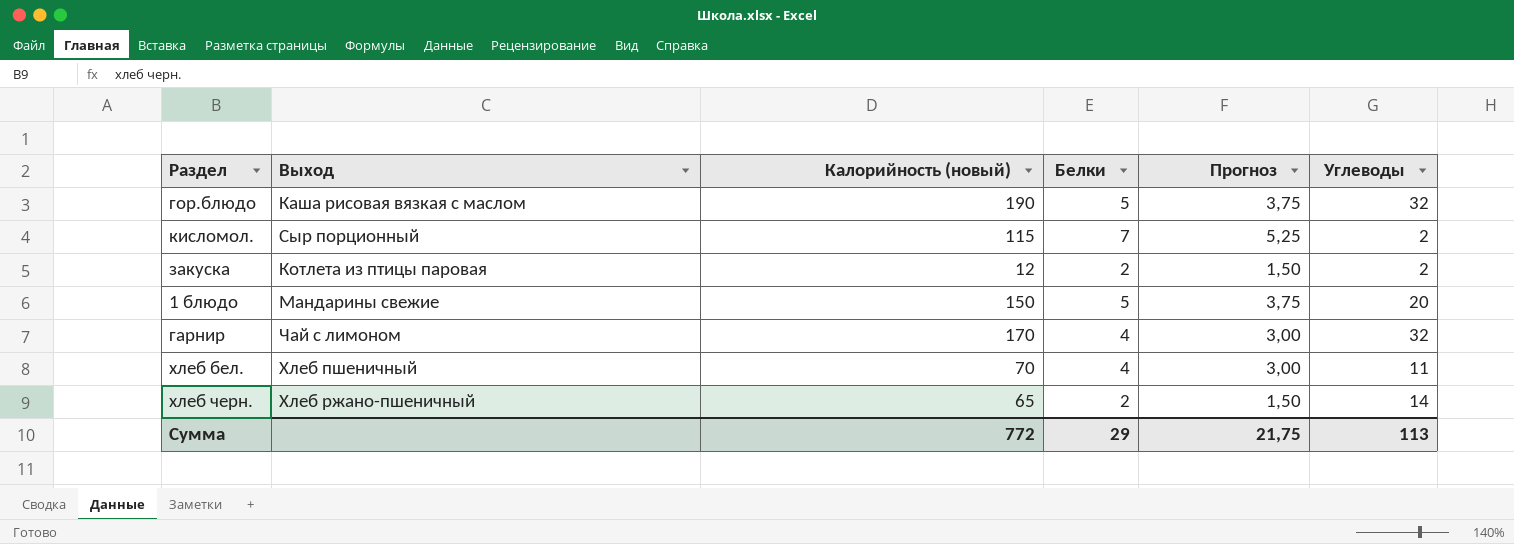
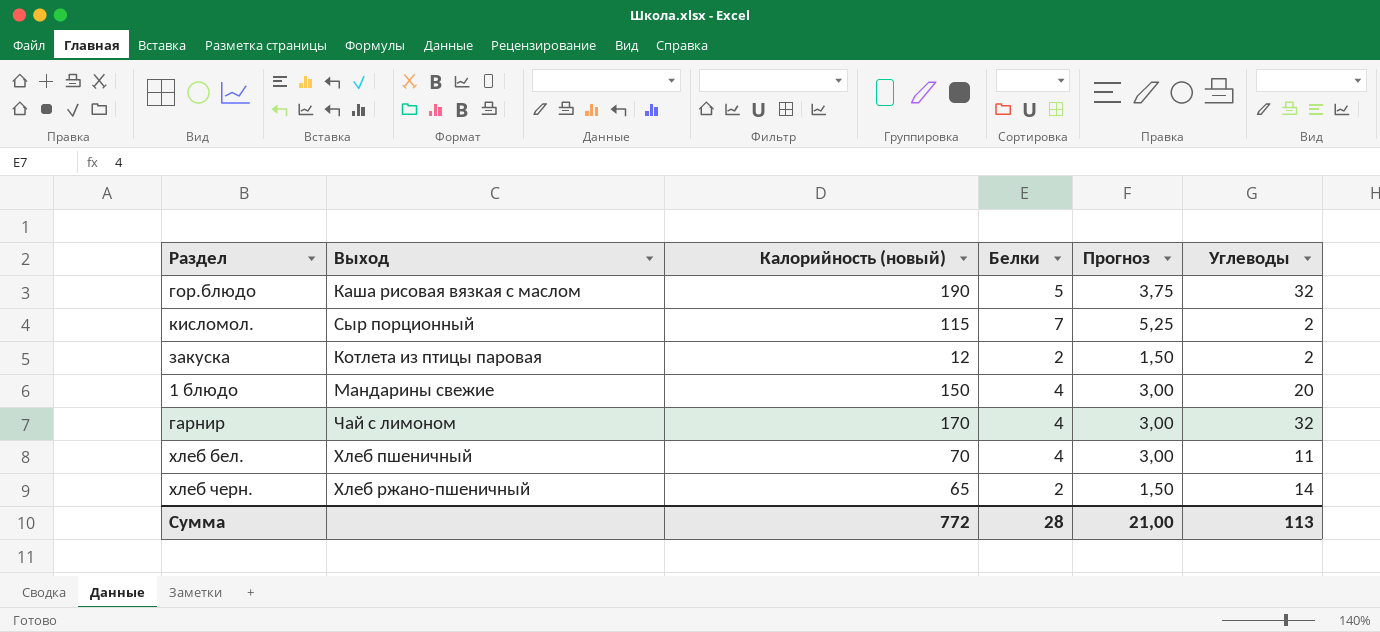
1 блюдо | Белки: 5 -> 4
1 блюдо | Прогноз: 3,75 -> 3,00
Сумма | Белки: 29 -> 28
Сумма | Прогноз: 21,75 -> 21,00

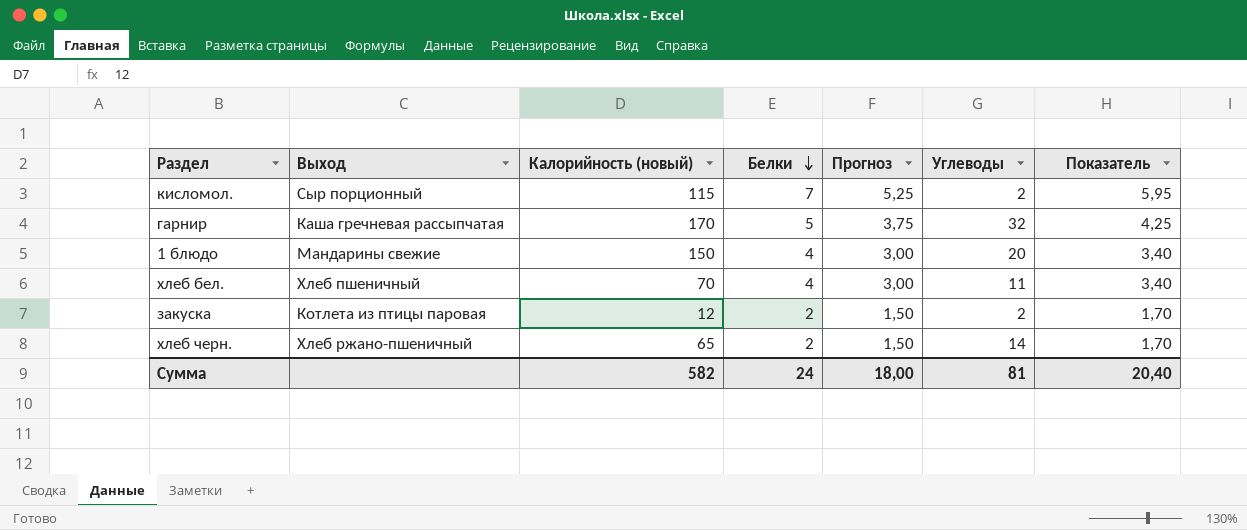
row order: none -> Белки descending
column Показатель | formula: none -> [Белки] * 0,85
row гор.блюдо: Каша рисовая вязкая с маслом | 190 | 5 | 3,75 | 32 -> none
гарнир | Выход: Чай с лимоном -> Каша гречневая рассыпчатая
гарнир | Белки: 4 -> 5
гарнир | Прогноз: 3,00 -> 3,75
Сумма | Калорийность (новый): 772 -> 582
Сумма | Белки: 28 -> 24
Сумма | Прогноз: 21,00 -> 18,00
Сумма | Углеводы: 113 -> 81

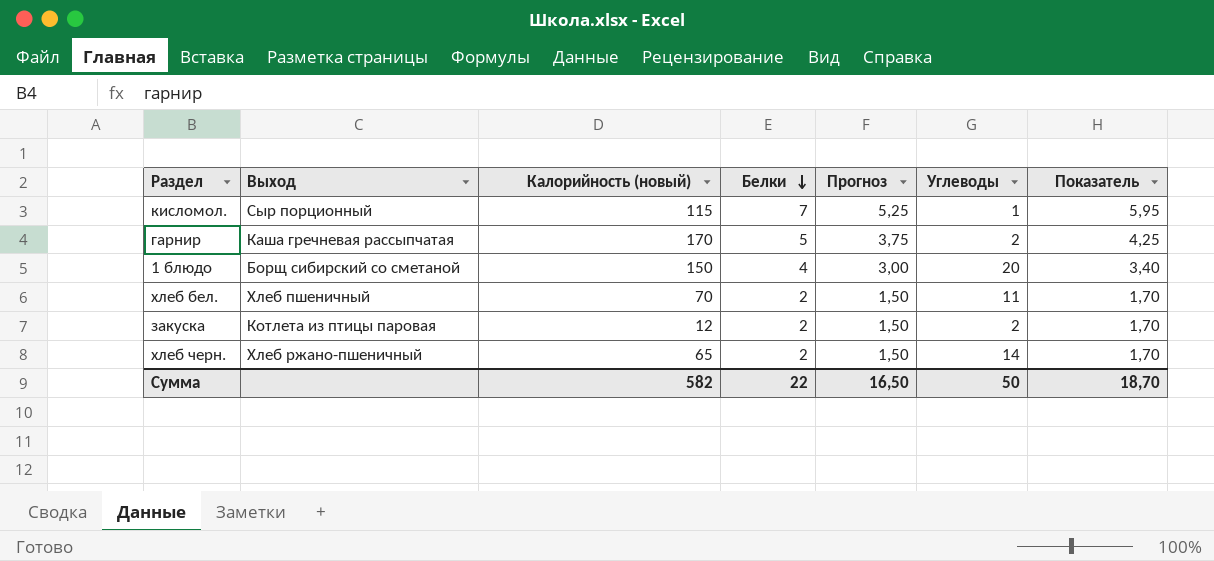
кисломол. | Углеводы: 2 -> 1
гарнир | Углеводы: 32 -> 2
1 блюдо | Выход: Мандарины свежие -> Борщ сибирский со сметаной
хлеб бел. | Белки: 4 -> 2
хлеб бел. | Прогноз: 3,00 -> 1,50
хлеб бел. | Показатель: 3,40 -> 1,70
Сумма | Белки: 24 -> 22
Сумма | Прогноз: 18,00 -> 16,50
Сумма | Углеводы: 81 -> 50
Сумма | Показатель: 20,40 -> 18,70

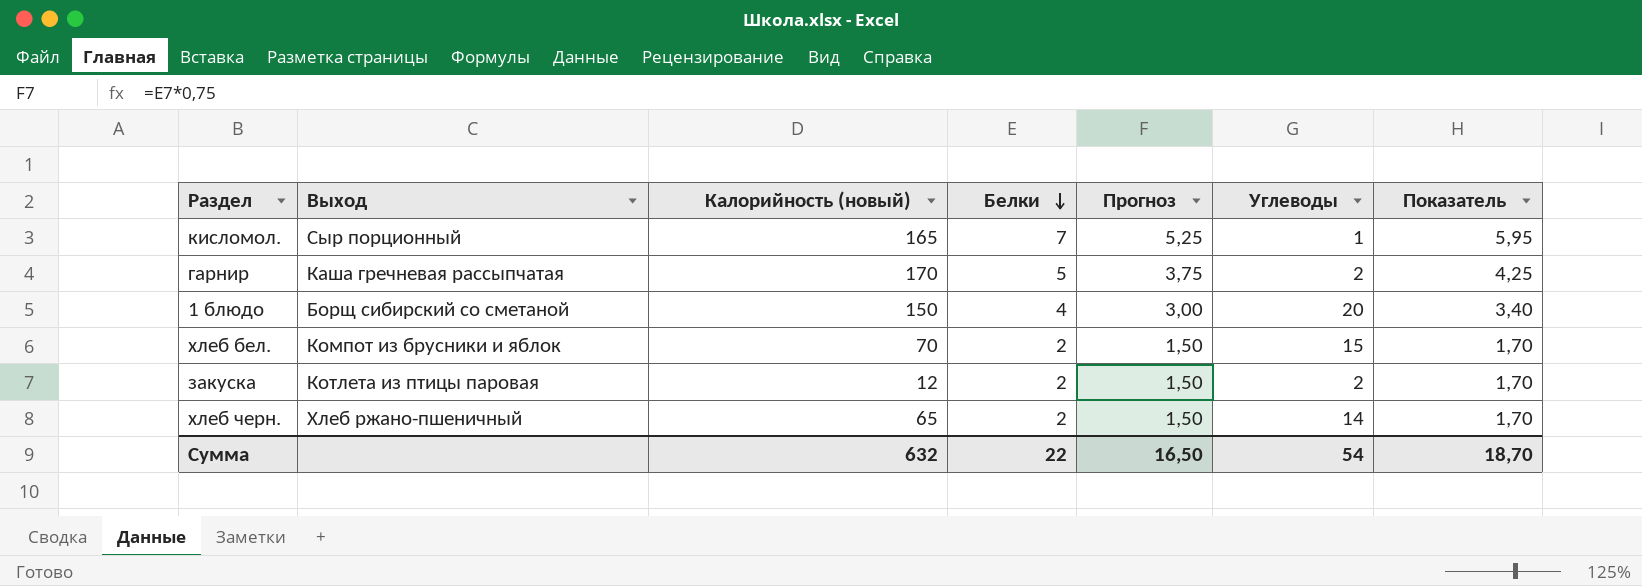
кисломол. | Калорийность (новый): 115 -> 165
хлеб бел. | Выход: Хлеб пшеничный -> Компот из брусники и яблок
хлеб бел. | Углеводы: 11 -> 15
Сумма | Калорийность (новый): 582 -> 632
Сумма | Углеводы: 50 -> 54

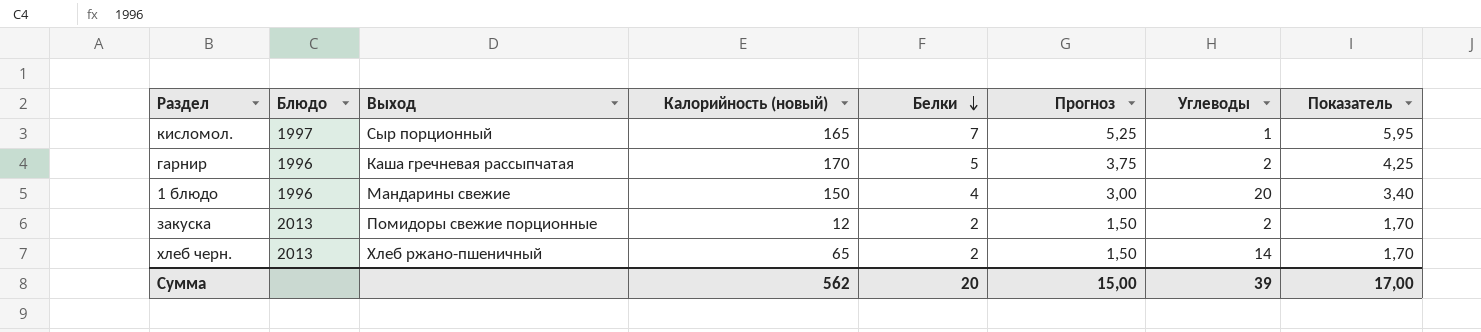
column Блюдо | position: none -> 2
row хлеб бел.: Компот из брусники и яблок | 70 | 2 | 1,50 | 15 | 1,70 -> none
1 блюдо | Выход: Борщ сибирский со сметаной -> Мандарины свежие
закуска | Выход: Котлета из птицы паровая -> Помидоры свежие порционные
Сумма | Калорийность (новый): 632 -> 562
Сумма | Белки: 22 -> 20
Сумма | Прогноз: 16,50 -> 15,00
Сумма | Углеводы: 54 -> 39
Сумма | Показатель: 18,70 -> 17,00

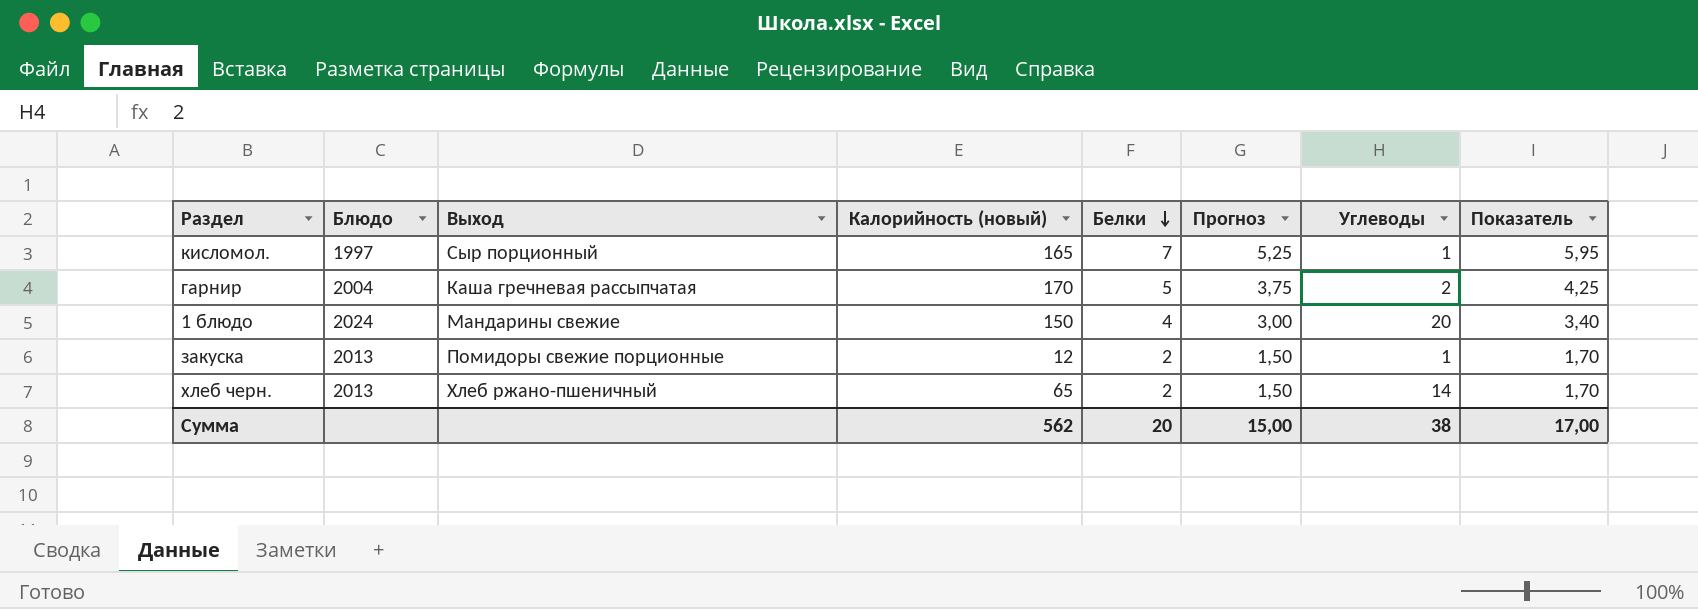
гарнир | Блюдо: 1996 -> 2004
1 блюдо | Блюдо: 1996 -> 2024
закуска | Углеводы: 2 -> 1
Сумма | Углеводы: 39 -> 38

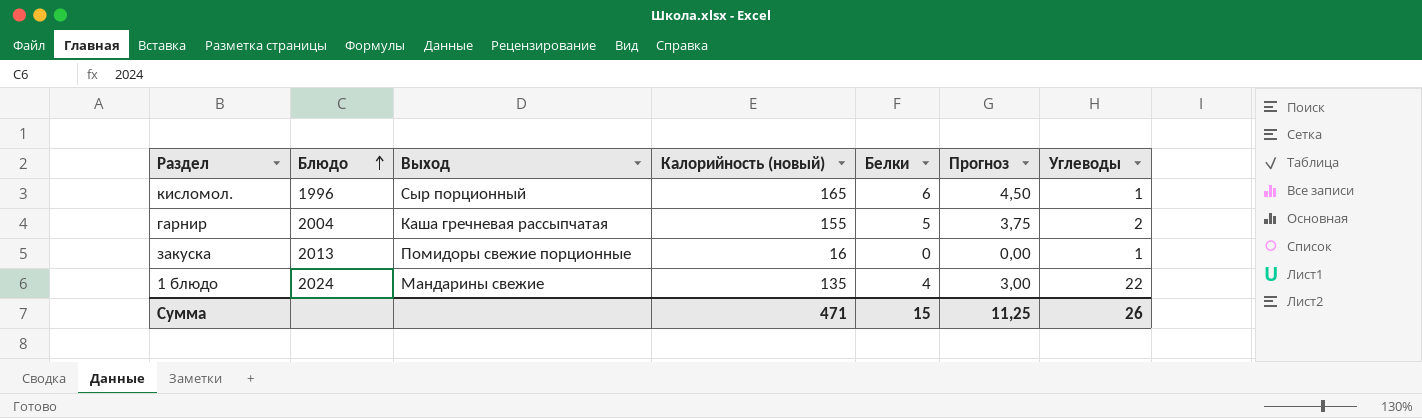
row order: Белки descending -> Блюдо ascending
column Показатель | formula: [Белки] * 0,85 -> none
row хлеб черн.: 2013 | Хлеб ржано-пшеничный | 65 | 2 | 1,50 | 14 | 1,70 -> none
кисломол. | Блюдо: 1997 -> 1996
кисломол. | Белки: 7 -> 6
кисломол. | Прогноз: 5,25 -> 4,50
гарнир | Калорийность (новый): 170 -> 155
закуска | Калорийность (новый): 12 -> 16
закуска | Белки: 2 -> 0
закуска | Прогноз: 1,50 -> 0,00
1 блюдо | Калорийность (новый): 150 -> 135
1 блюдо | Углеводы: 20 -> 22
Сумма | Калорийность (новый): 562 -> 471
Сумма | Белки: 20 -> 15
Сумма | Прогноз: 15,00 -> 11,25
Сумма | Углеводы: 38 -> 26

